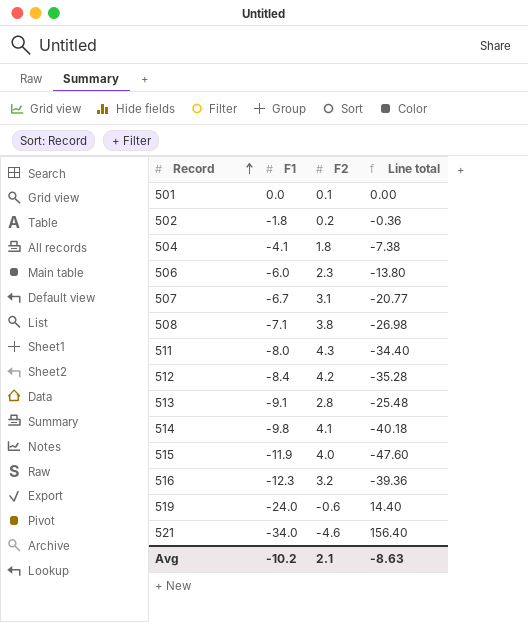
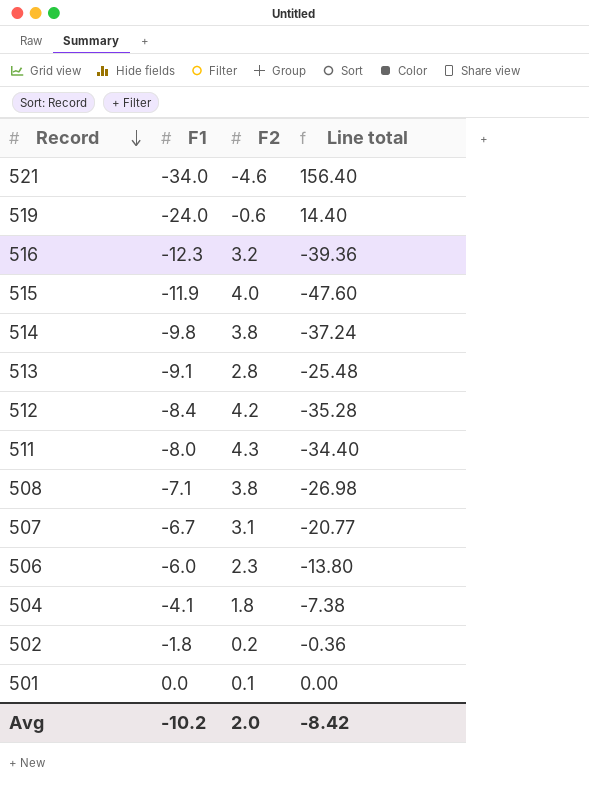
row order: Record ascending -> Record descending
514 | F2: 4.1 -> 3.8
514 | Line total: -40.18 -> -37.24
Avg | F2: 2.1 -> 2.0
Avg | Line total: -8.63 -> -8.42

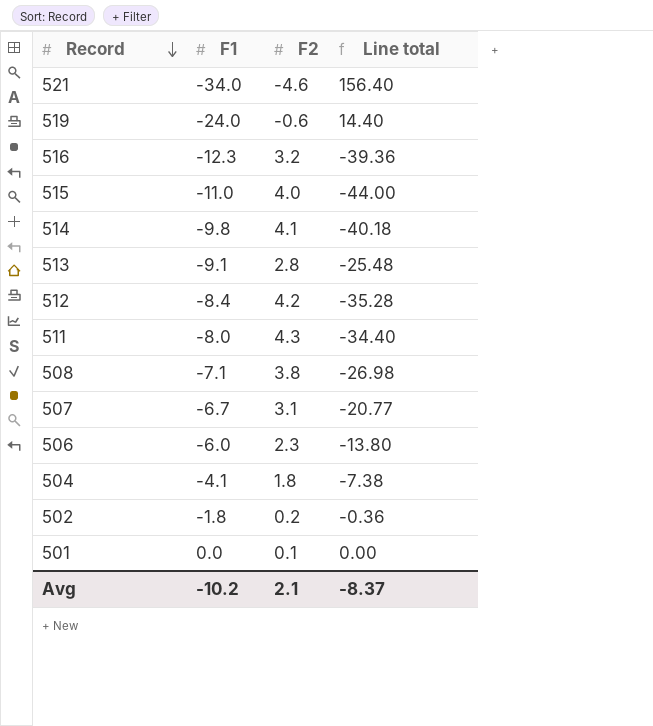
515 | F1: -11.9 -> -11.0
515 | Line total: -47.60 -> -44.00
514 | F2: 3.8 -> 4.1
514 | Line total: -37.24 -> -40.18
Avg | F2: 2.0 -> 2.1
Avg | Line total: -8.42 -> -8.37

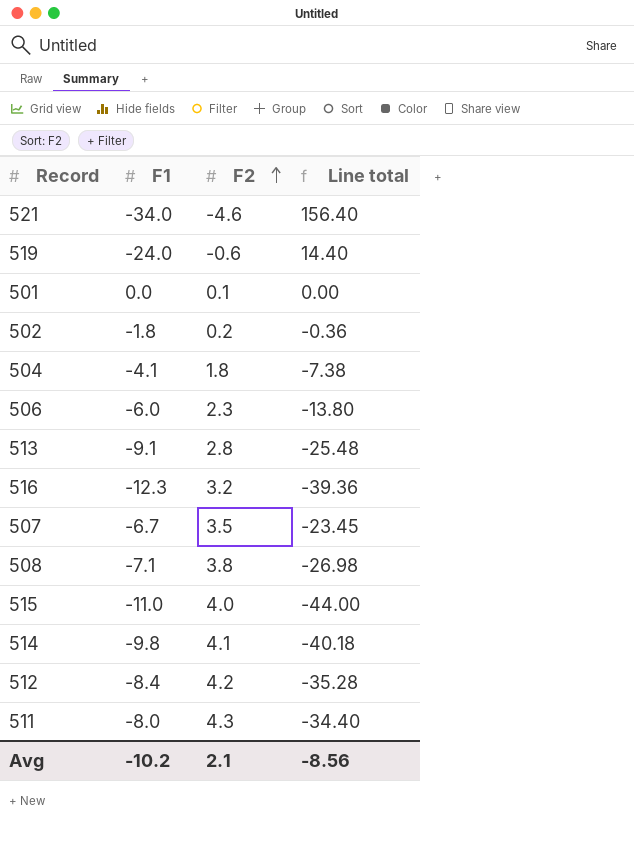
row order: Record descending -> F2 ascending
507 | F2: 3.1 -> 3.5
507 | Line total: -20.77 -> -23.45
Avg | Line total: -8.37 -> -8.56

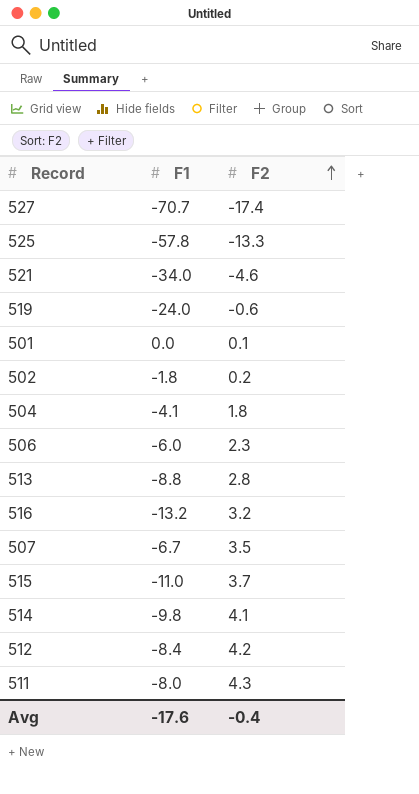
column Line total | formula: [F1] * [F2] -> none
row 508: -7.1 | 3.8 | -26.98 -> none
row 527: none -> -70.7 | -17.4
row 525: none -> -57.8 | -13.3
513 | F1: -9.1 -> -8.8
516 | F1: -12.3 -> -13.2
515 | F2: 4.0 -> 3.7
Avg | F1: -10.2 -> -17.6
Avg | F2: 2.1 -> -0.4

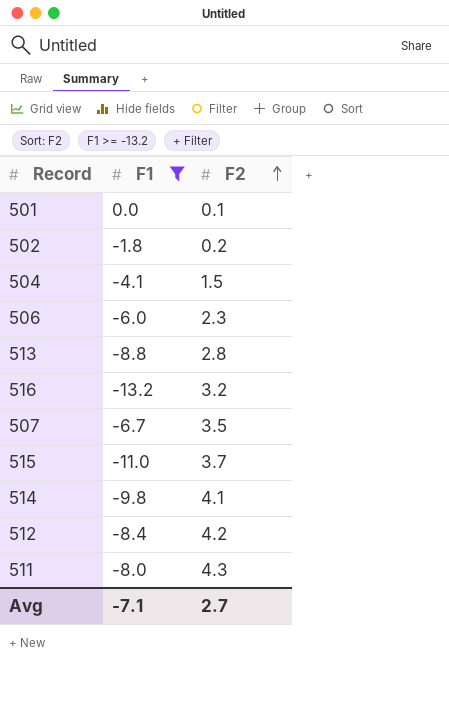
filter: none -> F1 >= -13.2
504 | F2: 1.8 -> 1.5
Avg | F1: -17.6 -> -7.1
Avg | F2: -0.4 -> 2.7

